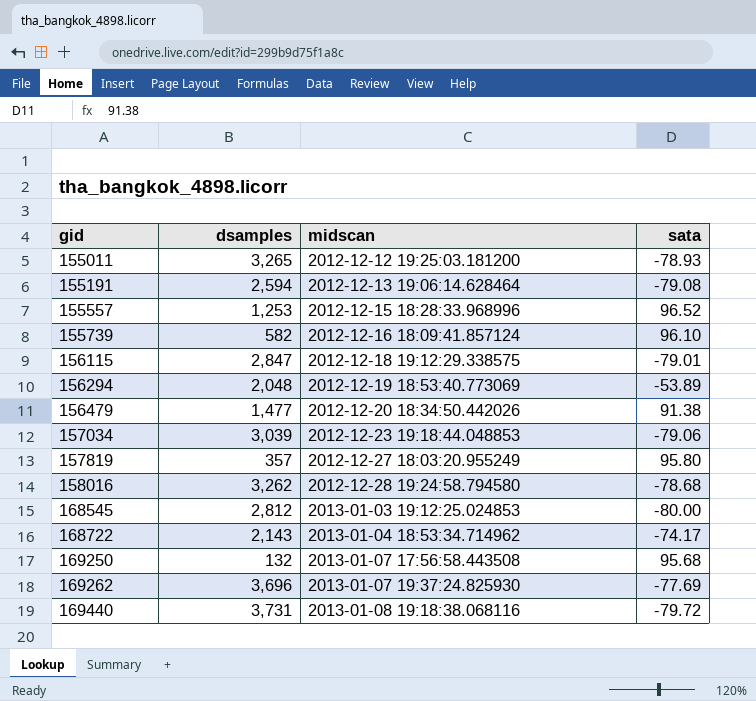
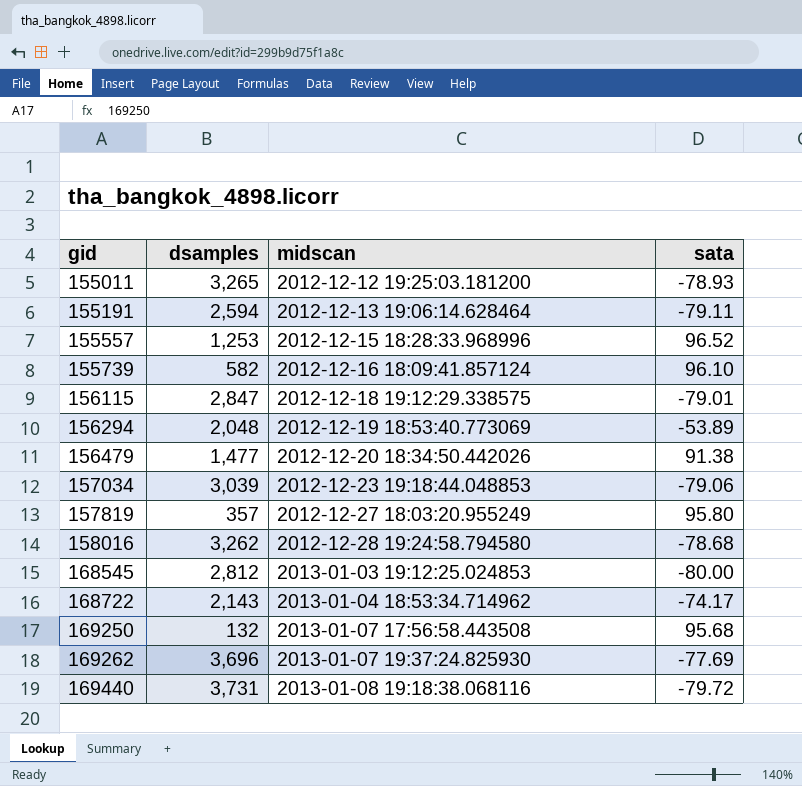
155191 | sata: -79.08 -> -79.11

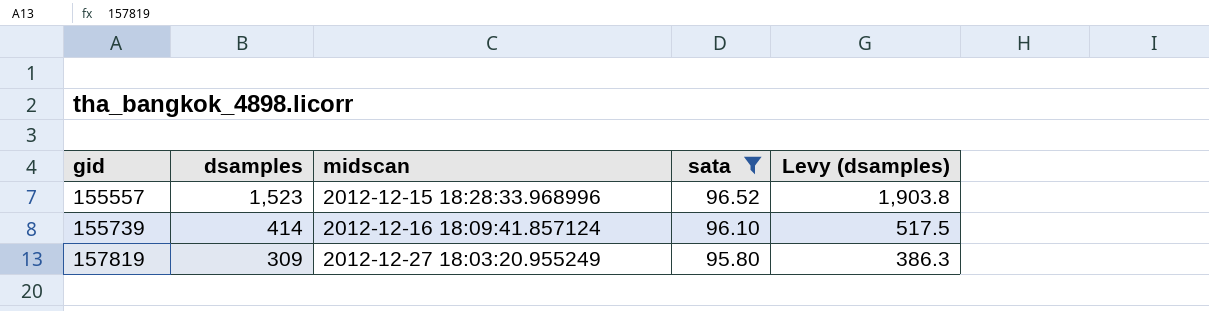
filter: none -> sata >= 95.80
column Levy (dsamples) | formula: none -> [dsamples] * 1.25
155557 | dsamples: 1,253 -> 1,523
155739 | dsamples: 582 -> 414
157819 | dsamples: 357 -> 309

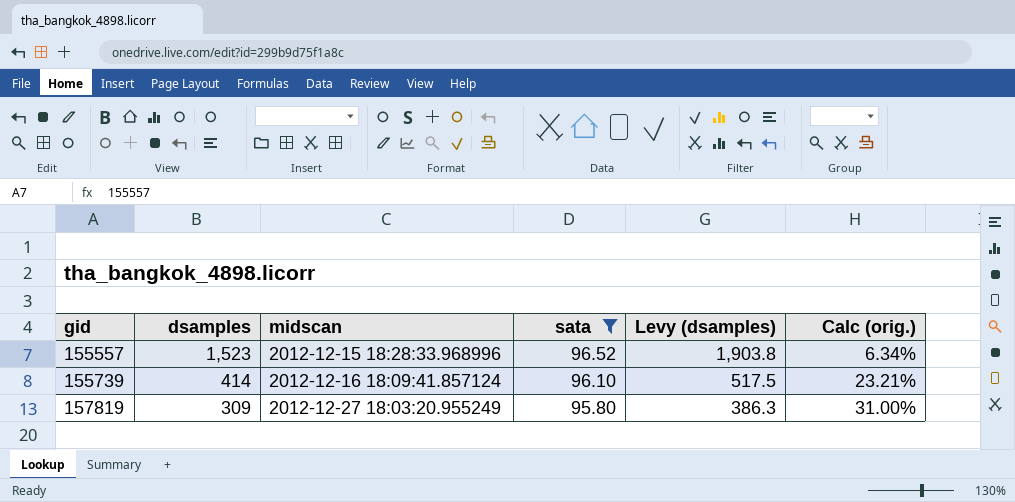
column Calc (orig.) | formula: none -> [sata] / [dsamples]

